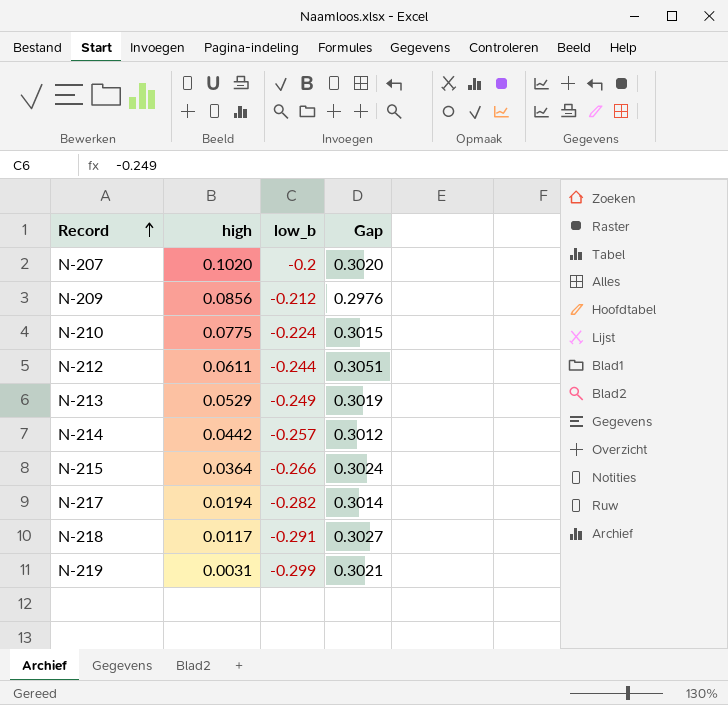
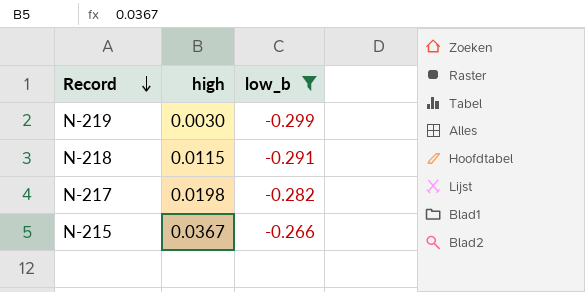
filter: none -> low_b <= -0.266
row order: Record ascending -> Record descending
column Gap | formula: [high] - [low_b] -> none
N-219 | high: 0.0031 -> 0.0030
N-218 | high: 0.0117 -> 0.0115
N-217 | high: 0.0194 -> 0.0198
N-215 | high: 0.0364 -> 0.0367

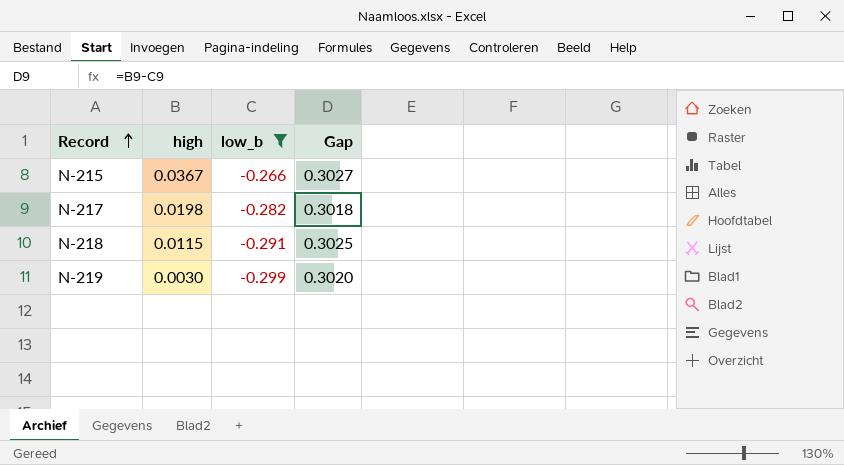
row order: Record descending -> Record ascending
column Gap | formula: none -> [high] - [low_b]

